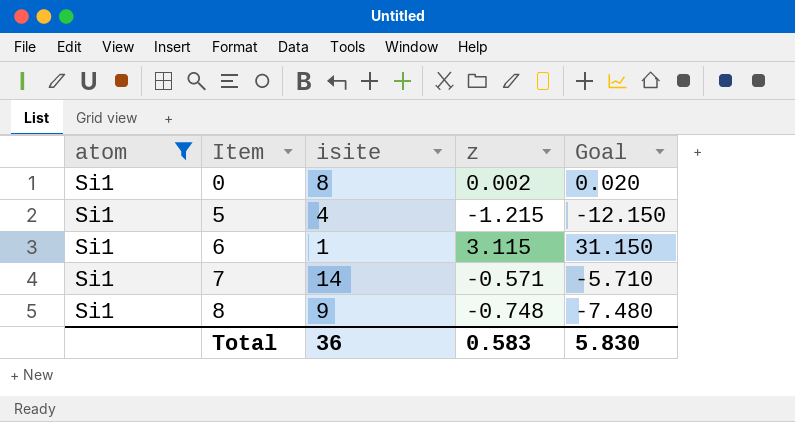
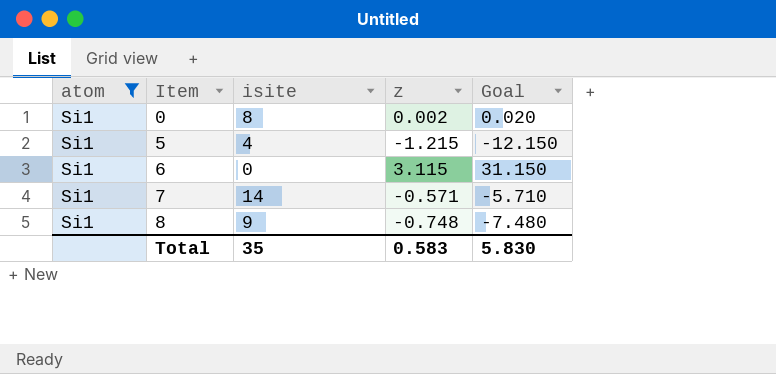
6 | isite: 1 -> 0
Total | isite: 36 -> 35

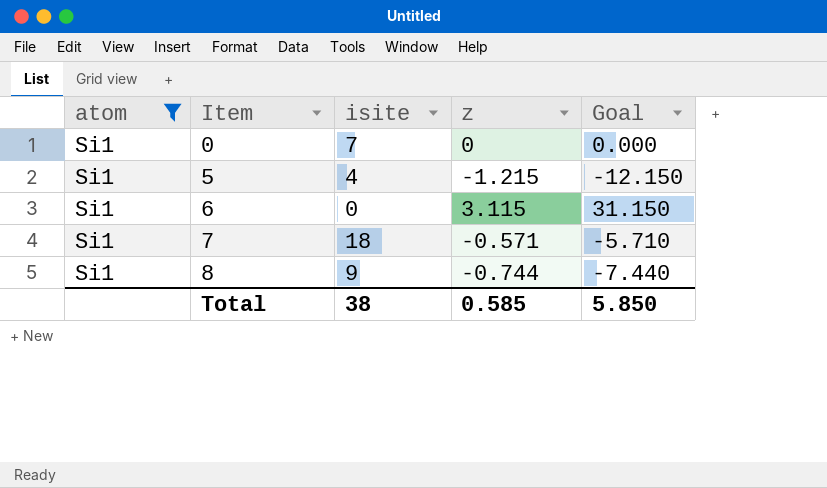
0 | isite: 8 -> 7
0 | z: 0.002 -> 0
0 | Goal: 0.020 -> 0.000
7 | isite: 14 -> 18
8 | z: -0.748 -> -0.744
8 | Goal: -7.480 -> -7.440
Total | isite: 35 -> 38
Total | z: 0.583 -> 0.585
Total | Goal: 5.830 -> 5.850

